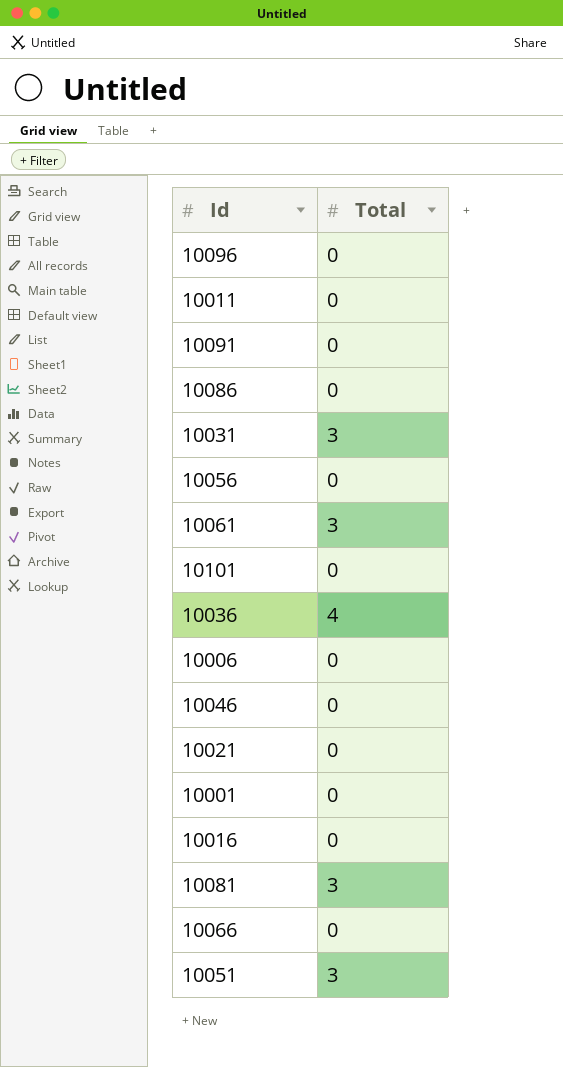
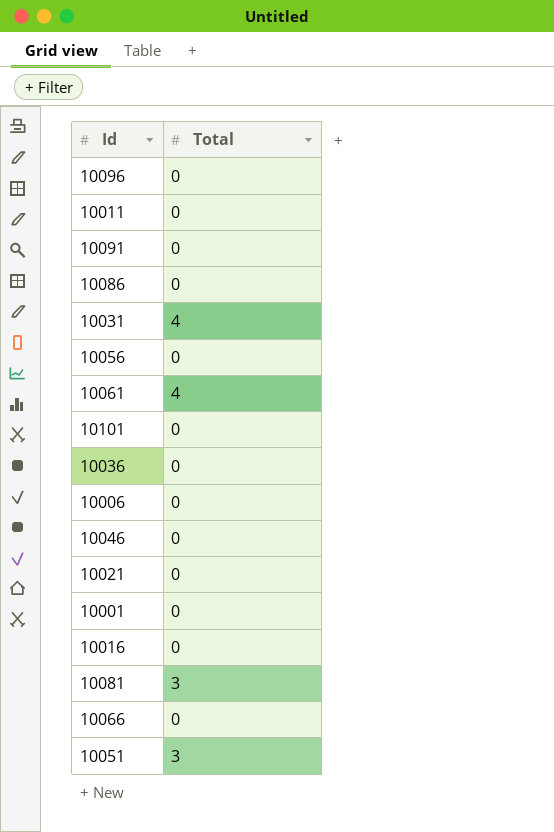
10031 | Total: 3 -> 4
10061 | Total: 3 -> 4
10036 | Total: 4 -> 0

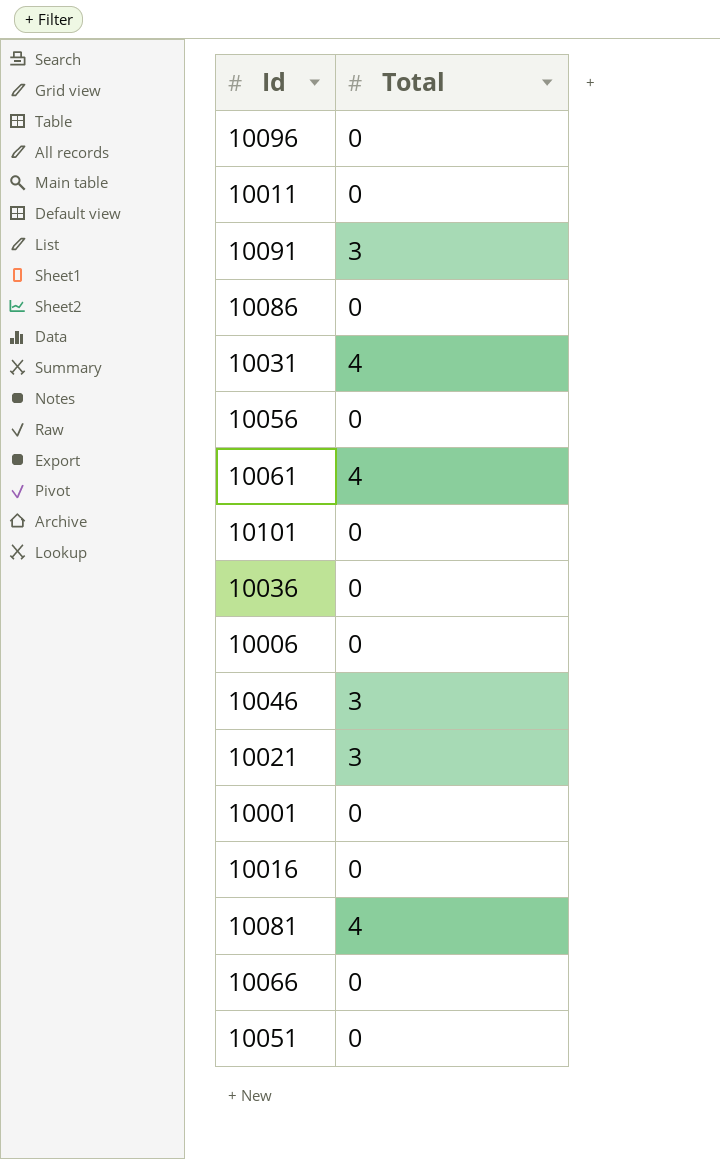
10091 | Total: 0 -> 3
10046 | Total: 0 -> 3
10021 | Total: 0 -> 3
10081 | Total: 3 -> 4
10051 | Total: 3 -> 0

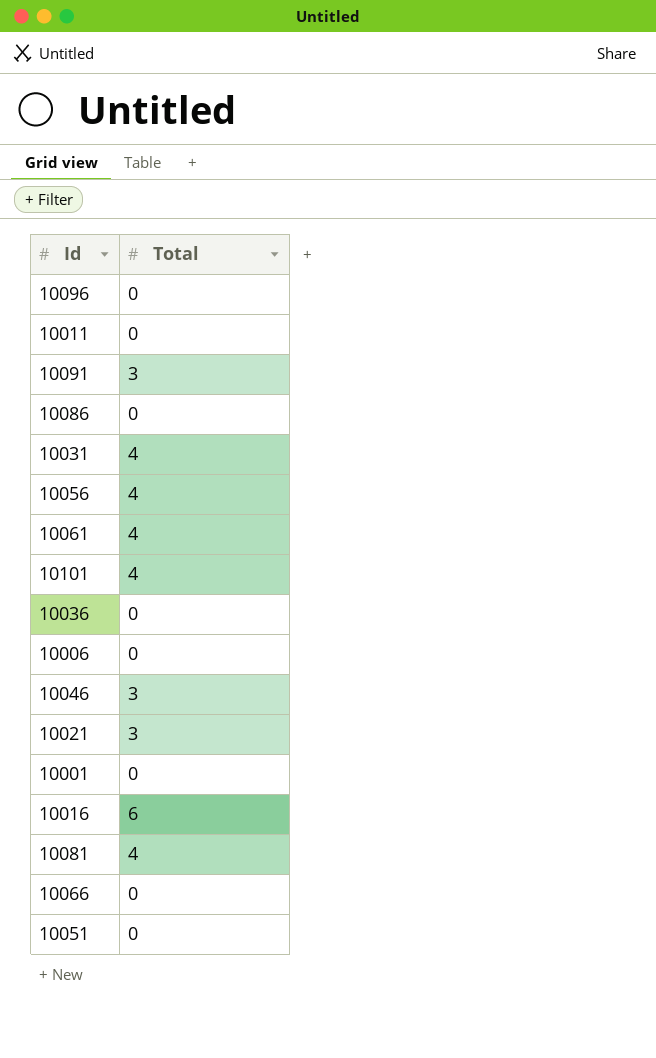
10056 | Total: 0 -> 4
10101 | Total: 0 -> 4
10016 | Total: 0 -> 6

